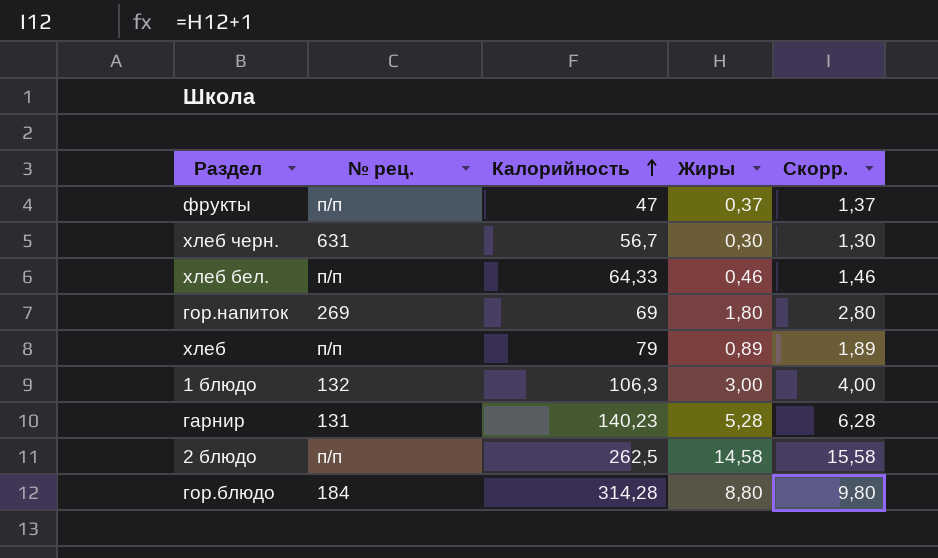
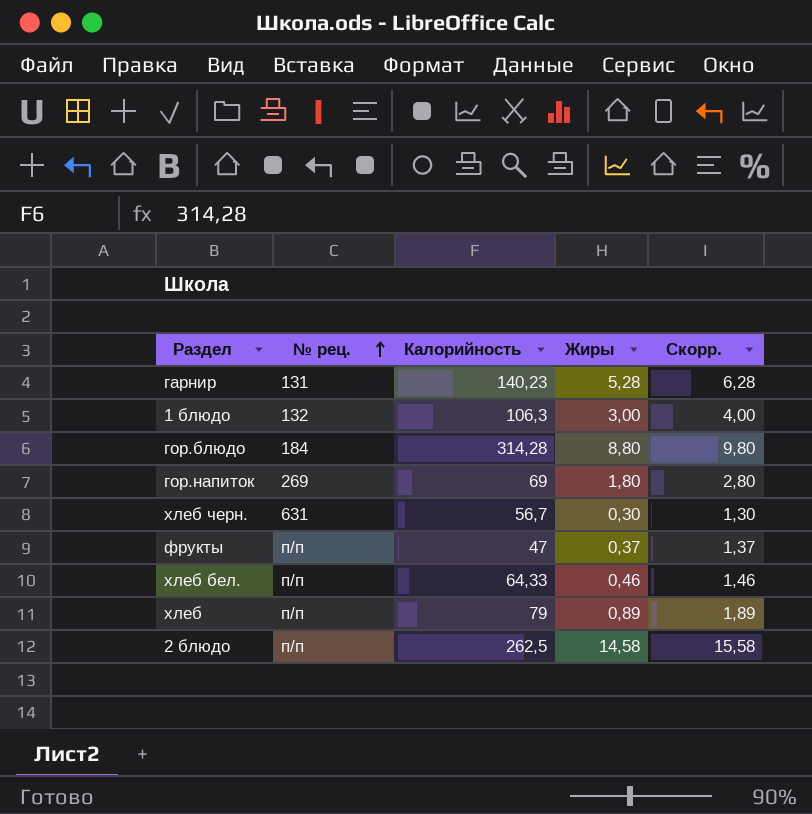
row order: Калорийность ascending -> № рец. ascending

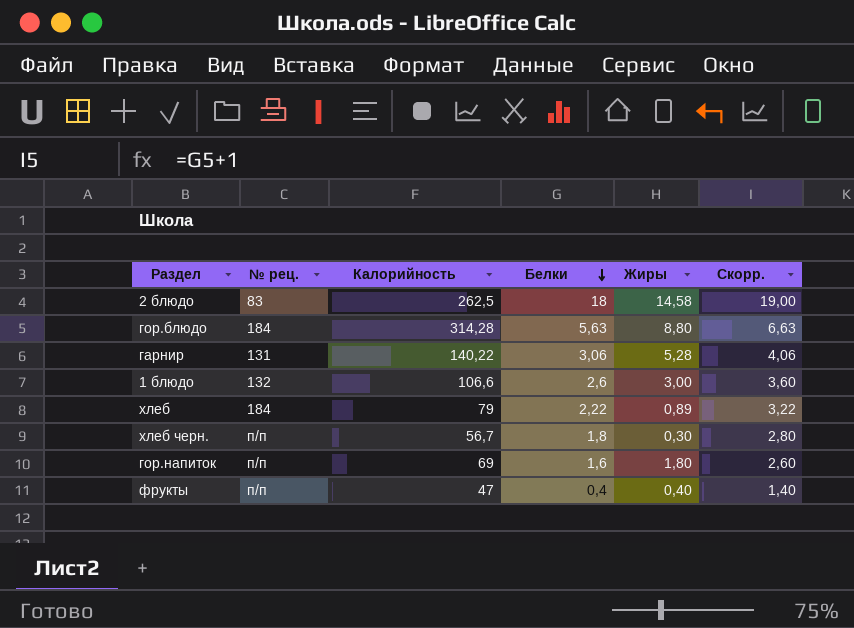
row order: № рец. ascending -> Белки descending
column Белки | position: none -> 4
column Скорр. | formula: [Жиры] + 1 -> [Белки] + 1
row хлеб бел.: п/п | 64,33 | 0,46 | 1,46 -> none
2 блюдо | № рец.: п/п -> 83
гарнир | Калорийность: 140,23 -> 140,22
1 блюдо | Калорийность: 106,3 -> 106,6
хлеб | № рец.: п/п -> 184
хлеб черн. | № рец.: 631 -> п/п
гор.напиток | № рец.: 269 -> п/п
фрукты | Жиры: 0,37 -> 0,40

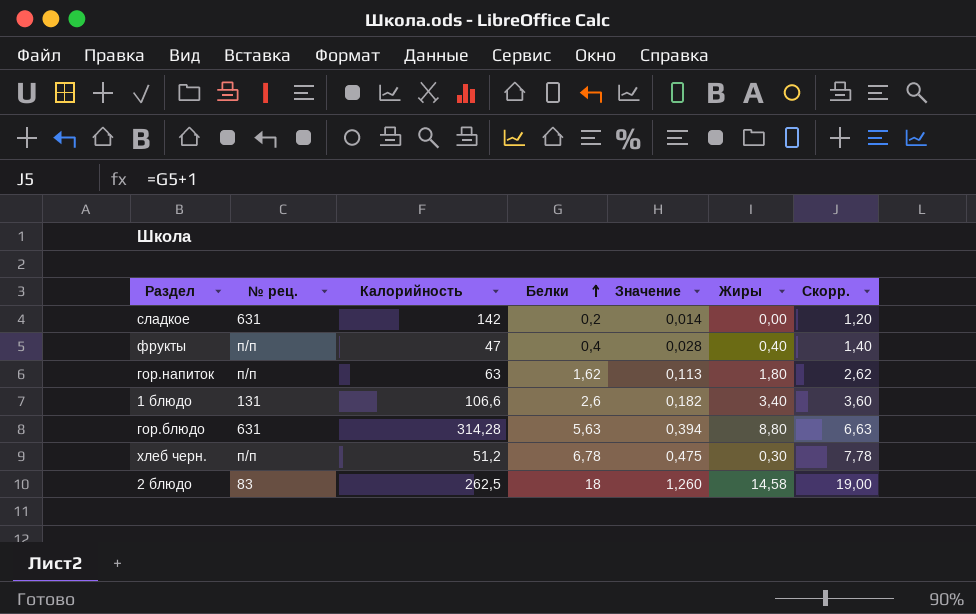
row order: Белки descending -> Белки ascending
column Значение | formula: none -> [Белки] * 0,07
row гарнир: 131 | 140,22 | 3,06 | 5,28 | 4,06 -> none
row хлеб: 184 | 79 | 2,22 | 0,89 | 3,22 -> none
row сладкое: none -> 631 | 142 | 0,2 | 0,014 | 0,00 | 1,20
гор.напиток | Калорийность: 69 -> 63
гор.напиток | Белки: 1,6 -> 1,62
гор.напиток | Скорр.: 2,60 -> 2,62
1 блюдо | № рец.: 132 -> 131
1 блюдо | Жиры: 3,00 -> 3,40
гор.блюдо | № рец.: 184 -> 631
хлеб черн. | Калорийность: 56,7 -> 51,2
хлеб черн. | Белки: 1,8 -> 6,78
хлеб черн. | Скорр.: 2,80 -> 7,78

